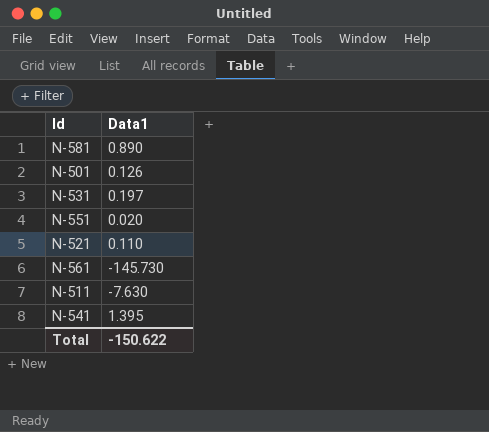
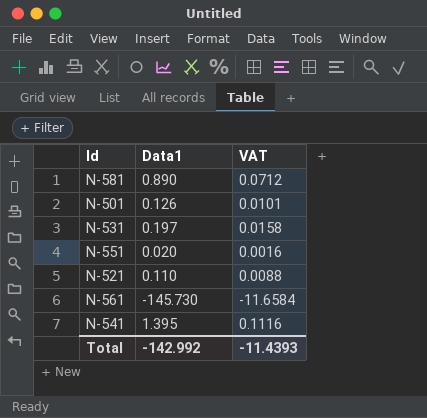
column VAT | formula: none -> [Data1] * 0.08
row N-511: -7.630 -> none
Total | Data1: -150.622 -> -142.992

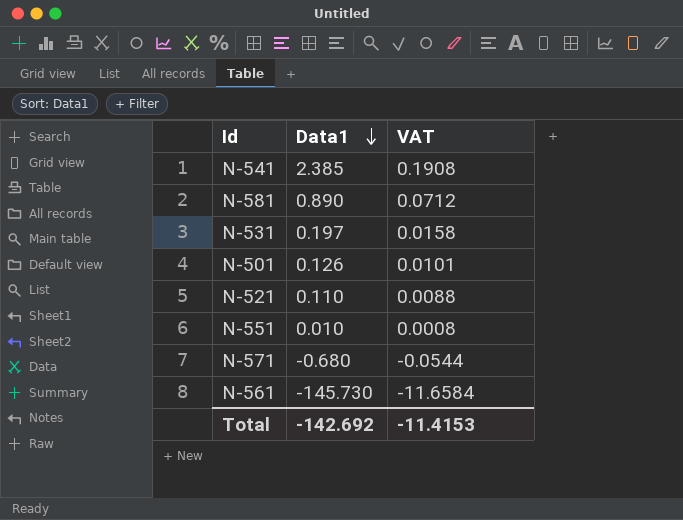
row order: none -> Data1 descending
N-541 | Data1: 1.395 -> 2.385
N-541 | VAT: 0.1116 -> 0.1908
N-551 | Data1: 0.020 -> 0.010
N-551 | VAT: 0.0016 -> 0.0008
row N-571: none -> -0.680 | -0.0544
Total | Data1: -142.992 -> -142.692
Total | VAT: -11.4393 -> -11.4153

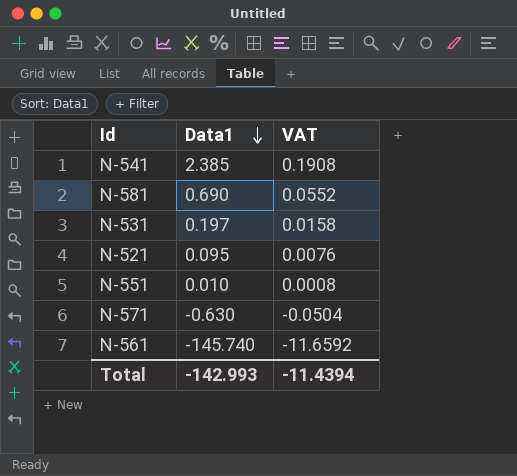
row N-501: 0.126 | 0.0101 -> none
N-581 | Data1: 0.890 -> 0.690
N-581 | VAT: 0.0712 -> 0.0552
N-521 | Data1: 0.110 -> 0.095
N-521 | VAT: 0.0088 -> 0.0076
N-571 | Data1: -0.680 -> -0.630
N-571 | VAT: -0.0544 -> -0.0504
N-561 | Data1: -145.730 -> -145.740
N-561 | VAT: -11.6584 -> -11.6592
Total | Data1: -142.692 -> -142.993
Total | VAT: -11.4153 -> -11.4394

